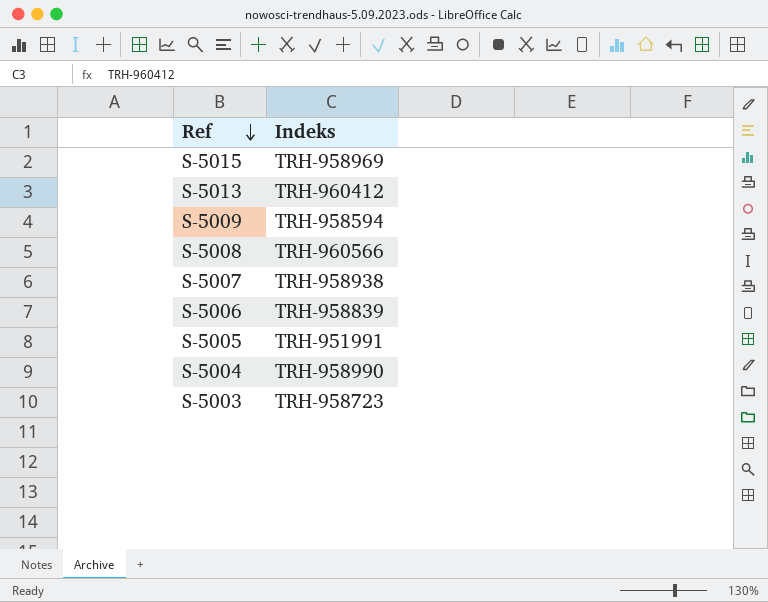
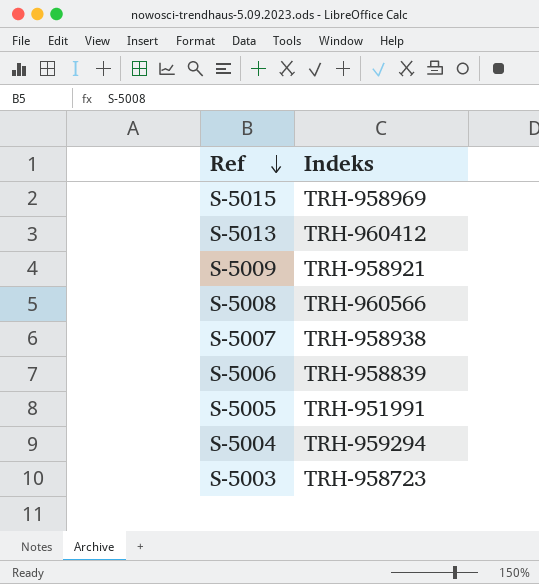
S-5009 | Indeks: TRH-958594 -> TRH-958921
S-5004 | Indeks: TRH-958990 -> TRH-959294

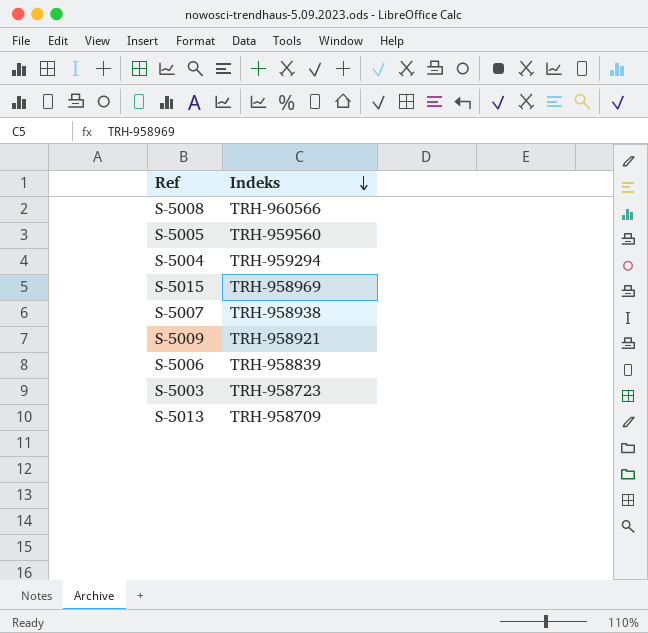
row order: Ref descending -> Indeks descending
S-5005 | Indeks: TRH-951991 -> TRH-959560
S-5013 | Indeks: TRH-960412 -> TRH-958709

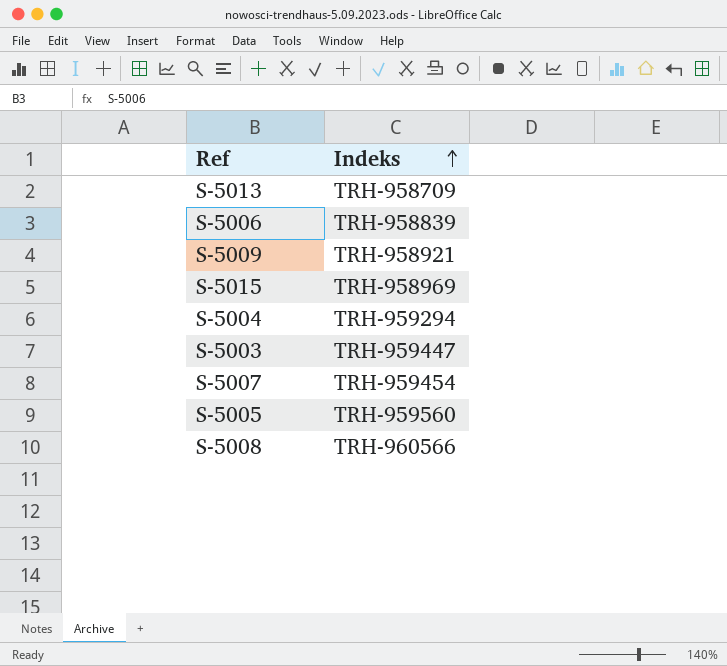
row order: Indeks descending -> Indeks ascending
S-5003 | Indeks: TRH-958723 -> TRH-959447
S-5007 | Indeks: TRH-958938 -> TRH-959454

